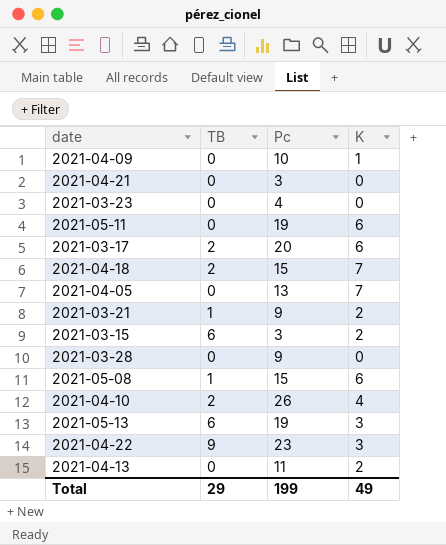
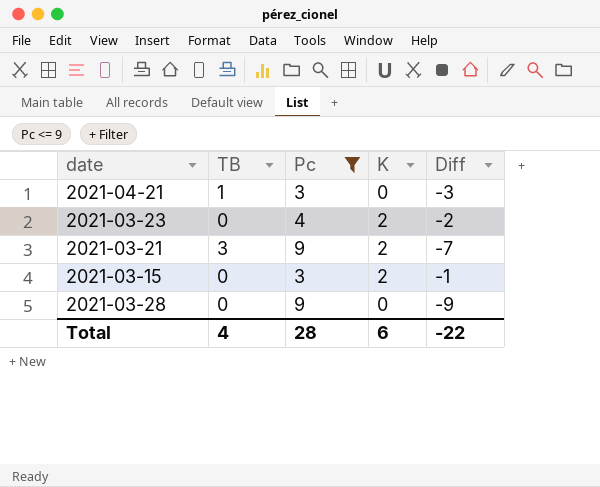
filter: none -> Pc <= 9
column Diff | formula: none -> [K] - [Pc]
2021-04-21 | TB: 0 -> 1
2021-03-23 | K: 0 -> 2
2021-03-21 | TB: 1 -> 3
2021-03-15 | TB: 6 -> 0
Total | TB: 29 -> 4
Total | Pc: 199 -> 28
Total | K: 49 -> 6

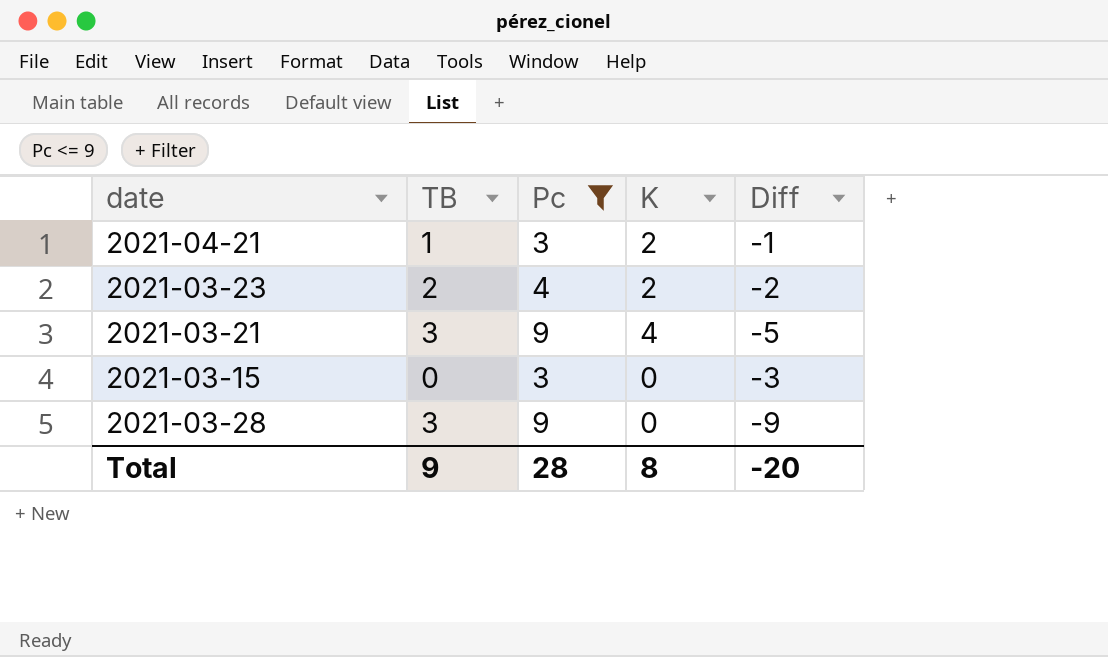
2021-04-21 | K: 0 -> 2
2021-04-21 | Diff: -3 -> -1
2021-03-23 | TB: 0 -> 2
2021-03-21 | K: 2 -> 4
2021-03-21 | Diff: -7 -> -5
2021-03-15 | K: 2 -> 0
2021-03-15 | Diff: -1 -> -3
2021-03-28 | TB: 0 -> 3
Total | TB: 4 -> 9
Total | K: 6 -> 8
Total | Diff: -22 -> -20

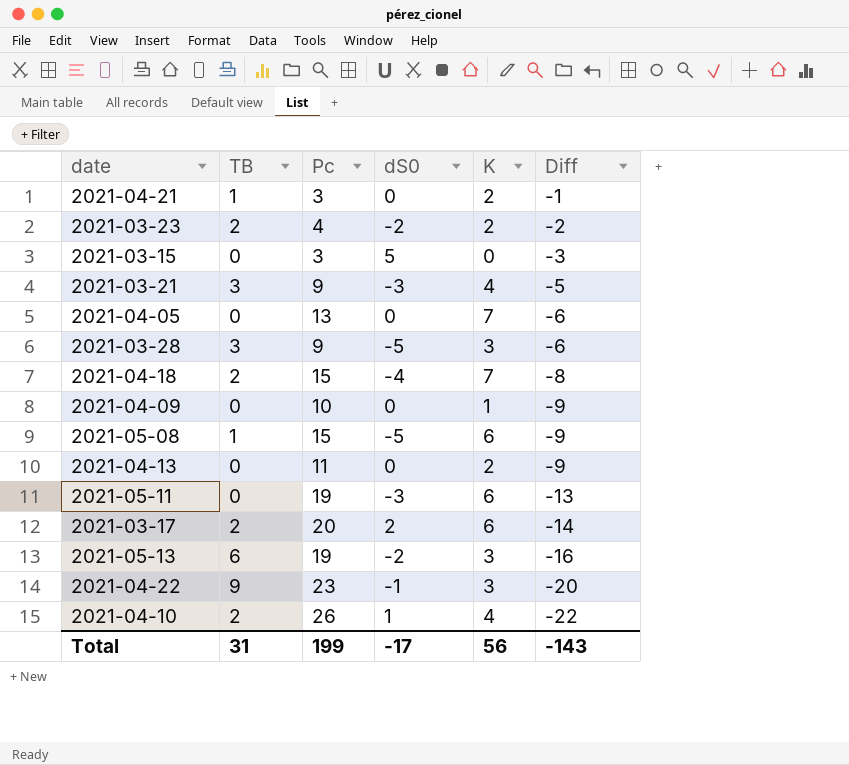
filter: Pc <= 9 -> none
row order: none -> Diff descending
column dS0 | position: none -> 4
2021-03-28 | K: 0 -> 3
2021-03-28 | Diff: -9 -> -6
Total | TB: 9 -> 31
Total | Pc: 28 -> 199
Total | K: 8 -> 56
Total | Diff: -20 -> -143

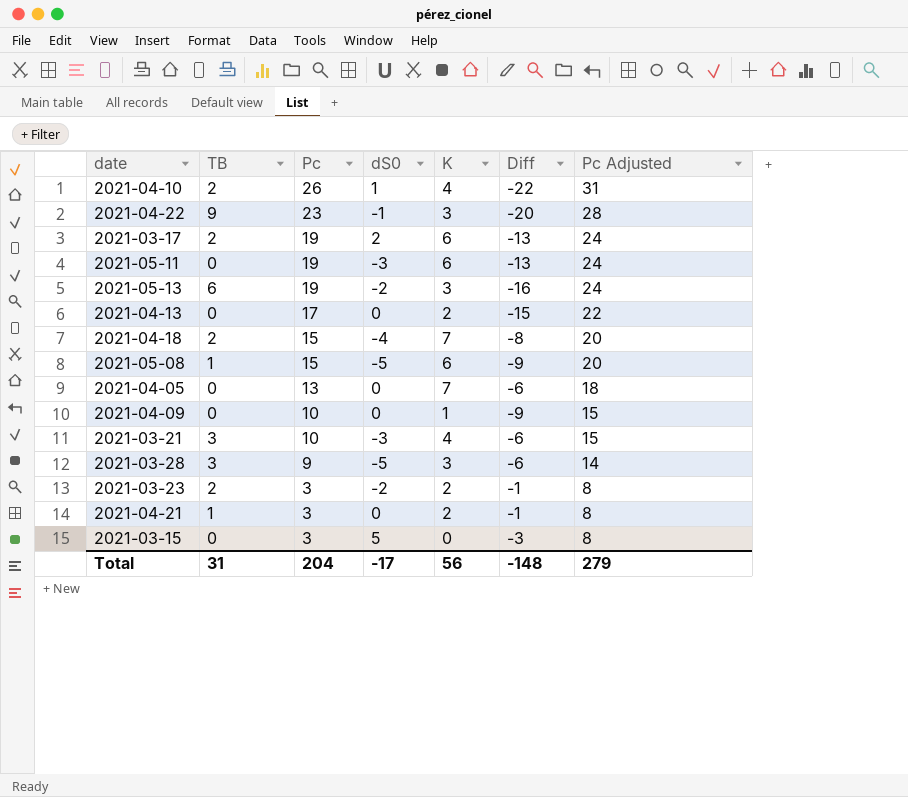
row order: Diff descending -> Pc descending
column Pc Adjusted | formula: none -> [Pc] + 5
2021-03-17 | Pc: 20 -> 19
2021-03-17 | Diff: -14 -> -13
2021-04-13 | Pc: 11 -> 17
2021-04-13 | Diff: -9 -> -15
2021-03-21 | Pc: 9 -> 10
2021-03-21 | Diff: -5 -> -6
2021-03-23 | Pc: 4 -> 3
2021-03-23 | Diff: -2 -> -1
Total | Pc: 199 -> 204
Total | Diff: -143 -> -148

